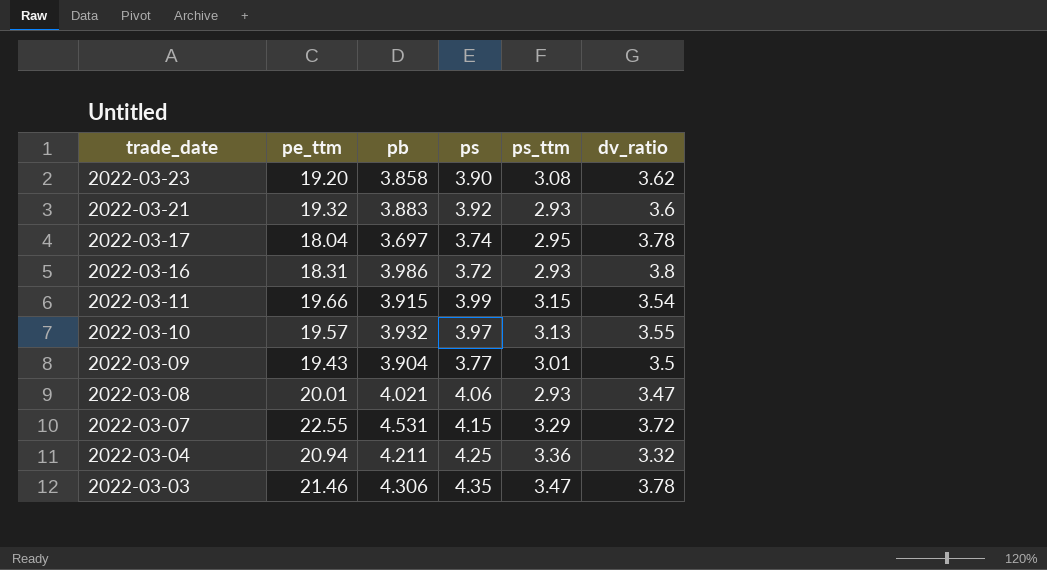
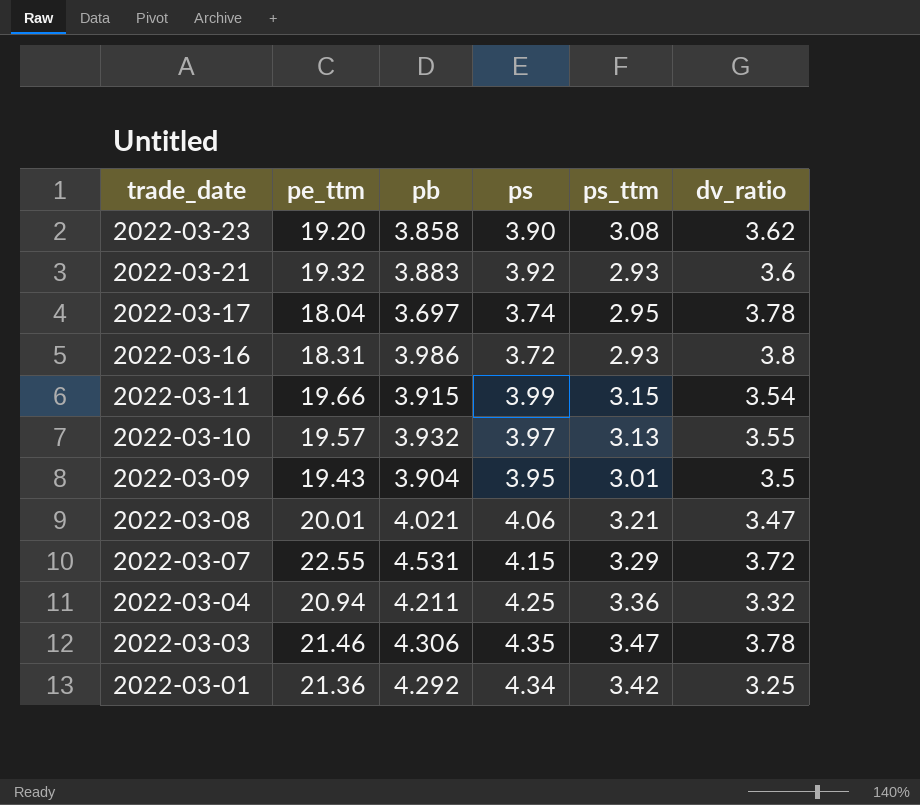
2022-03-09 | ps: 3.77 -> 3.95
2022-03-08 | ps_ttm: 2.93 -> 3.21
row 2022-03-01: none -> 21.36 | 4.292 | 4.34 | 3.42 | 3.25

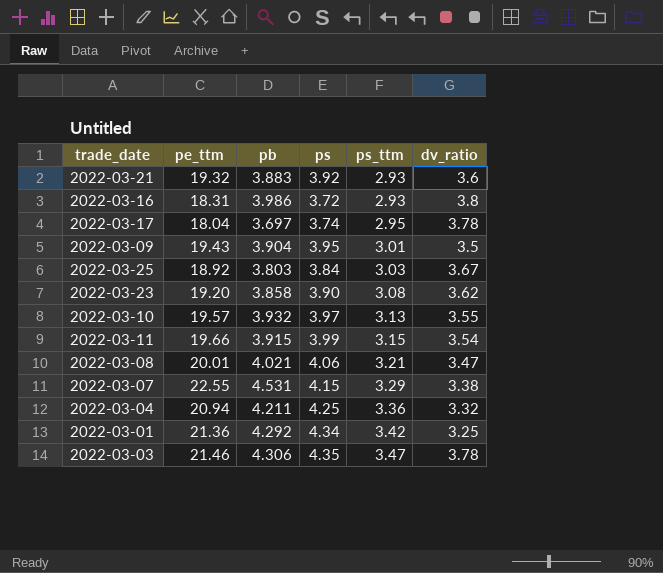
row order: trade_date descending -> ps_ttm ascending
row 2022-03-25: none -> 18.92 | 3.803 | 3.84 | 3.03 | 3.67
2022-03-07 | dv_ratio: 3.72 -> 3.38

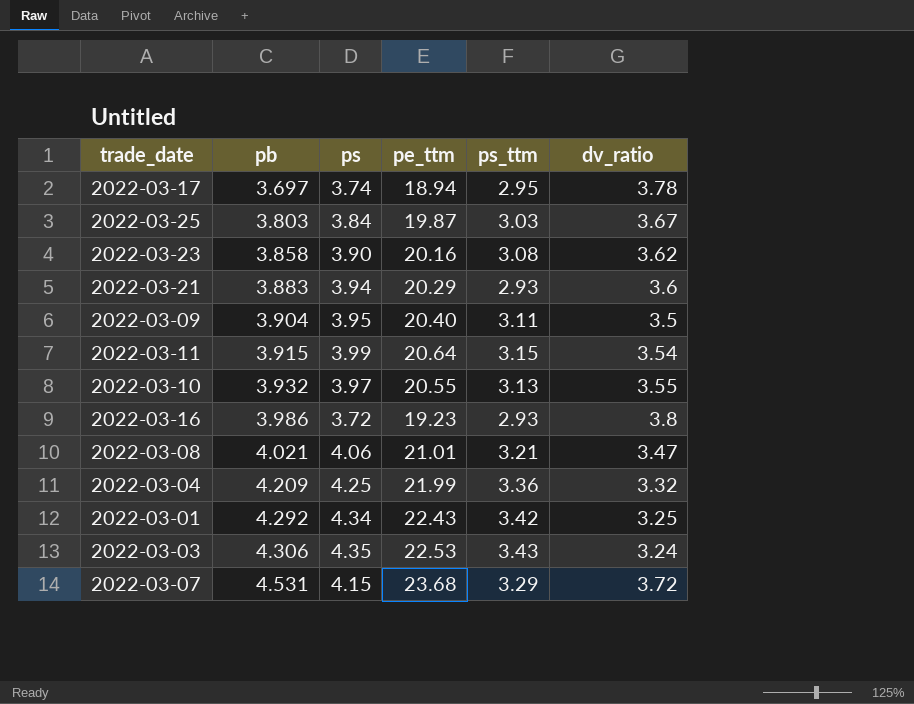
row order: ps_ttm ascending -> pb ascending
column pe_ttm | position: 2 -> 4
2022-03-17 | pe_ttm: 18.04 -> 18.94
2022-03-25 | pe_ttm: 18.92 -> 19.87
2022-03-23 | pe_ttm: 19.20 -> 20.16
2022-03-21 | ps: 3.92 -> 3.94
2022-03-21 | pe_ttm: 19.32 -> 20.29
2022-03-09 | pe_ttm: 19.43 -> 20.40
2022-03-09 | ps_ttm: 3.01 -> 3.11
2022-03-11 | pe_ttm: 19.66 -> 20.64
2022-03-10 | pe_ttm: 19.57 -> 20.55
2022-03-16 | pe_ttm: 18.31 -> 19.23
2022-03-08 | pe_ttm: 20.01 -> 21.01
2022-03-04 | pb: 4.211 -> 4.209
2022-03-04 | pe_ttm: 20.94 -> 21.99
2022-03-01 | pe_ttm: 21.36 -> 22.43
2022-03-03 | pe_ttm: 21.46 -> 22.53
2022-03-03 | ps_ttm: 3.47 -> 3.43
2022-03-03 | dv_ratio: 3.78 -> 3.24
2022-03-07 | pe_ttm: 22.55 -> 23.68
2022-03-07 | dv_ratio: 3.38 -> 3.72

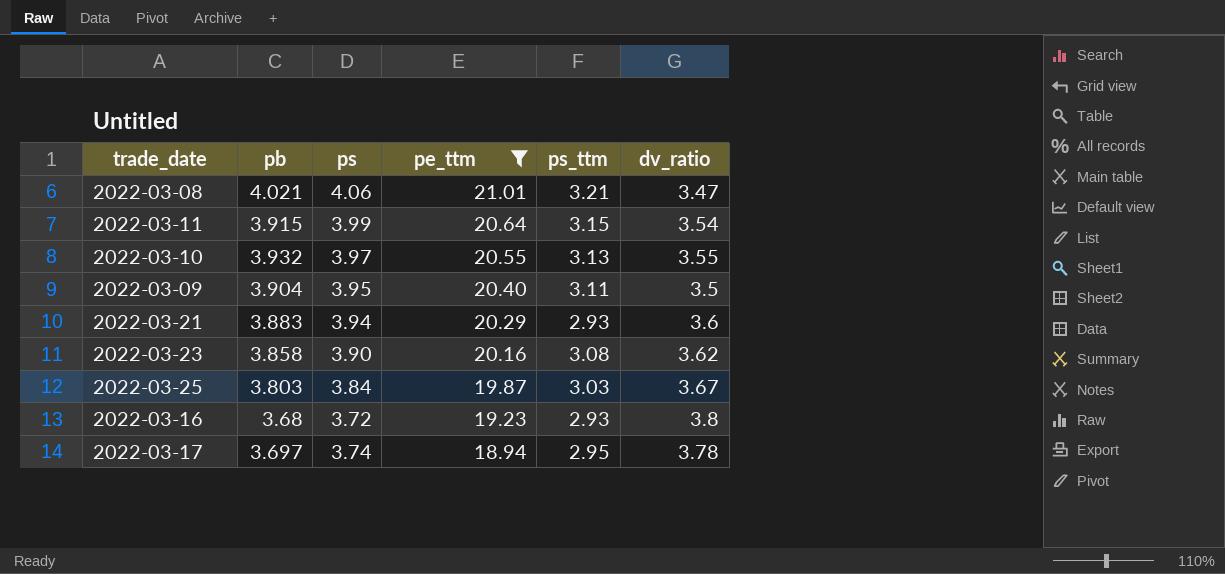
filter: none -> pe_ttm <= 21.01
row order: pb ascending -> pe_ttm descending
2022-03-16 | pb: 3.986 -> 3.68

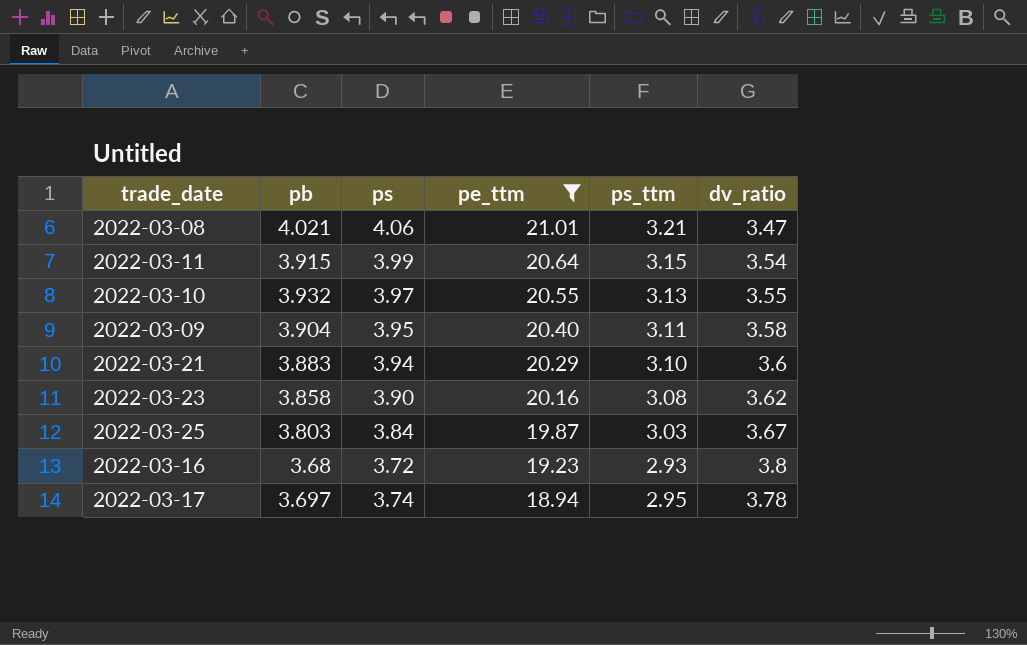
2022-03-09 | dv_ratio: 3.5 -> 3.58
2022-03-21 | ps_ttm: 2.93 -> 3.10

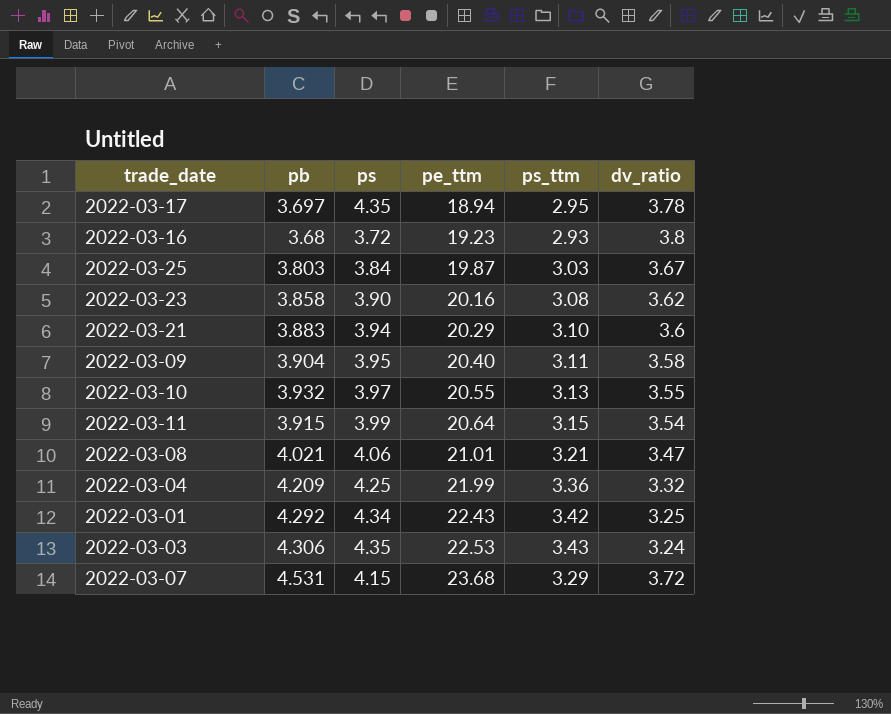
filter: pe_ttm <= 21.01 -> none
row order: pe_ttm descending -> pe_ttm ascending
2022-03-17 | ps: 3.74 -> 4.35

